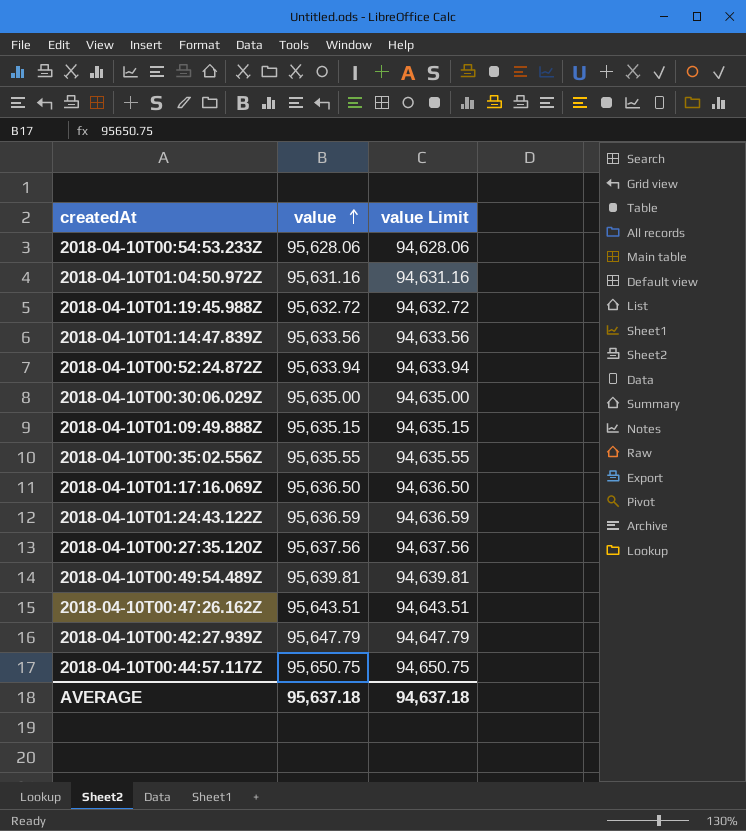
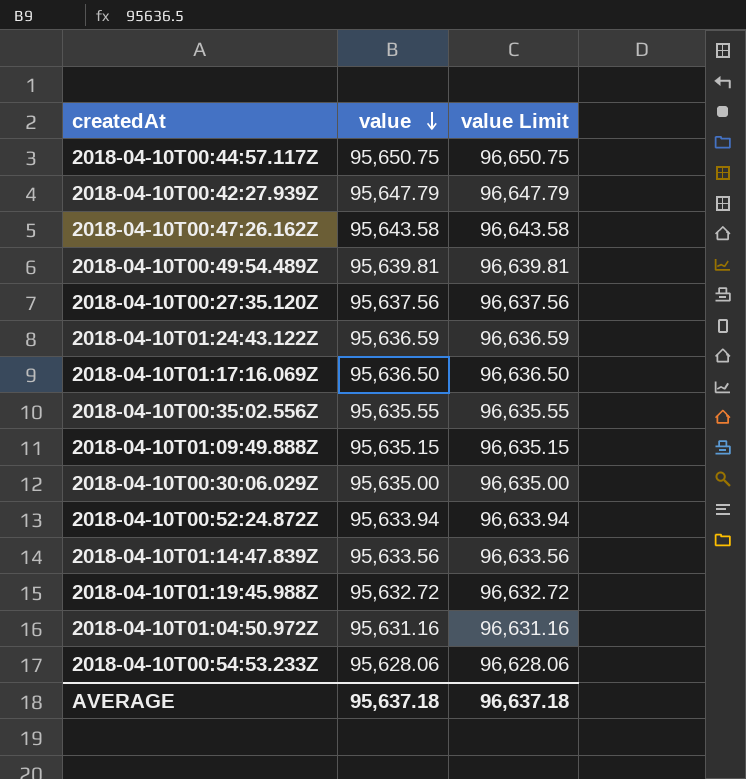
row order: value ascending -> value descending
column value Limit | formula: [value] - 1000 -> [value] + 1000
2018-04-10T00:47:26.162Z | value: 95,643.51 -> 95,643.58
AVERAGE | value Limit: 94,637.18 -> 96,637.18

